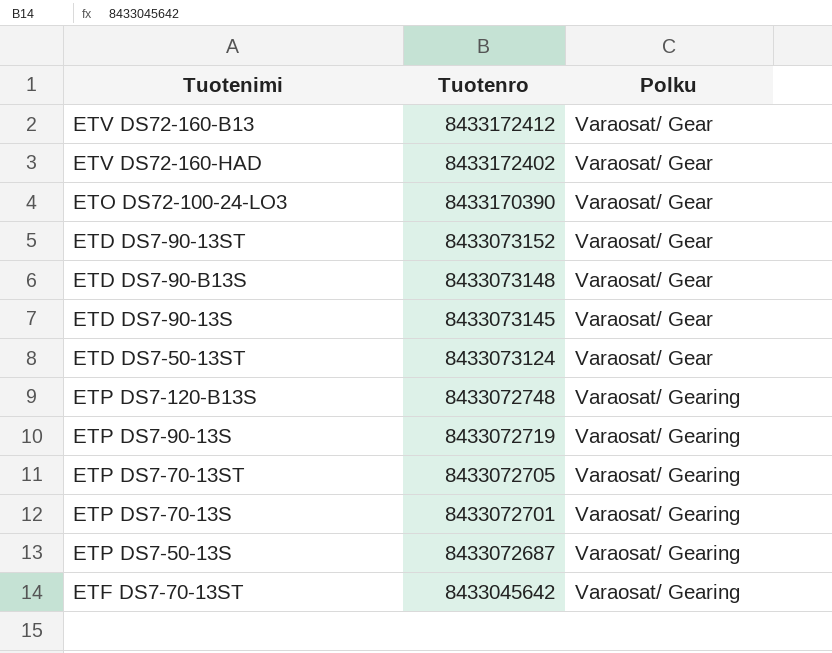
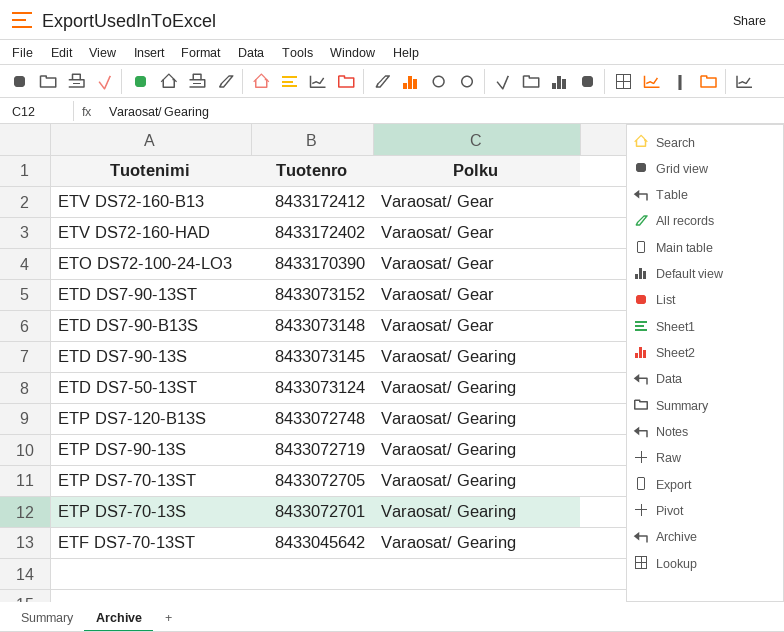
row ETP DS7-50-13S: 8433072687 | Varaosat/ Gearing -> none
ETD DS7-90-13S | Polku: Varaosat/ Gear -> Varaosat/ Gearing
ETD DS7-50-13ST | Polku: Varaosat/ Gear -> Varaosat/ Gearing

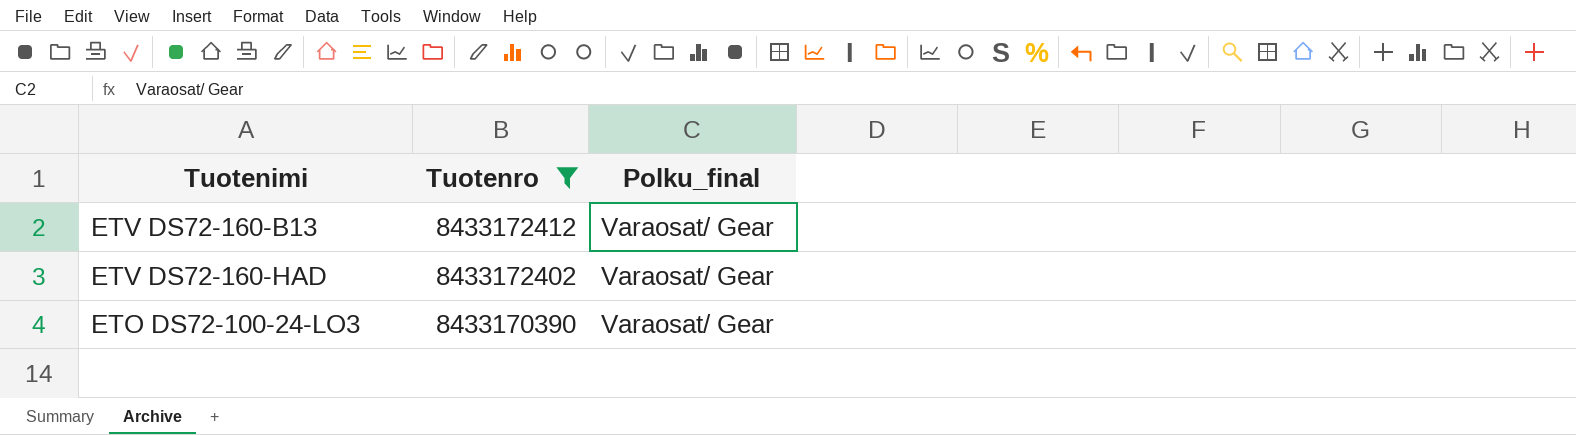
filter: none -> Tuotenro >= 8433170390
column name: Polku -> Polku_final

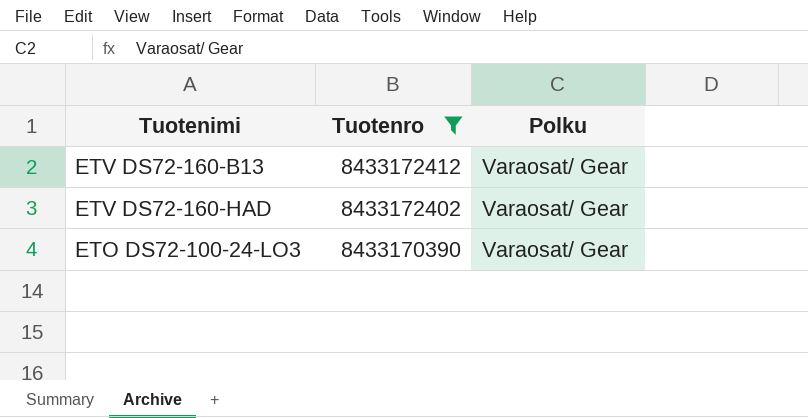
column name: Polku_final -> Polku

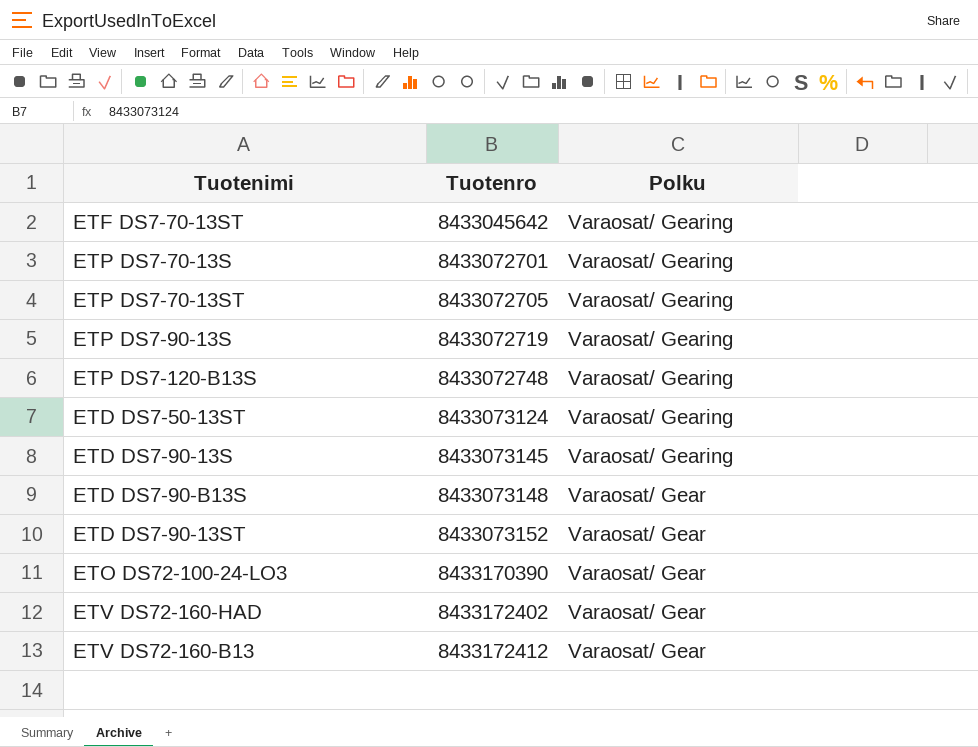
filter: Tuotenro >= 8433170390 -> none
row order: Tuotenro descending -> Tuotenro ascending

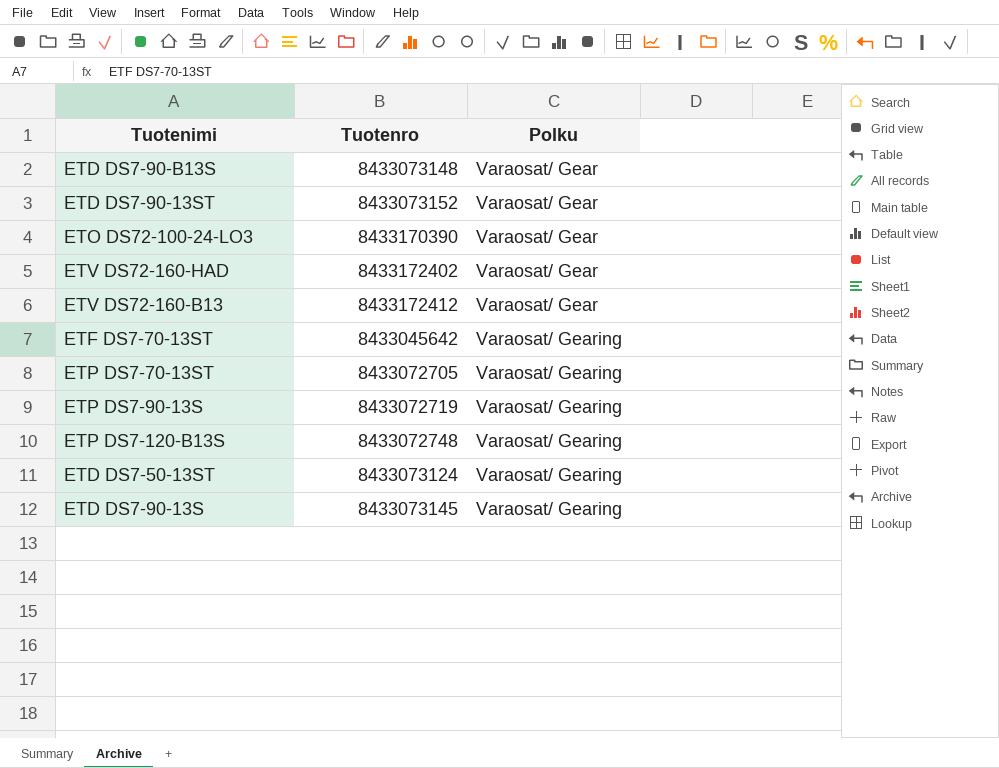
row order: Tuotenro ascending -> Polku ascending
row ETP DS7-70-13S: 8433072701 | Varaosat/ Gearing -> none

